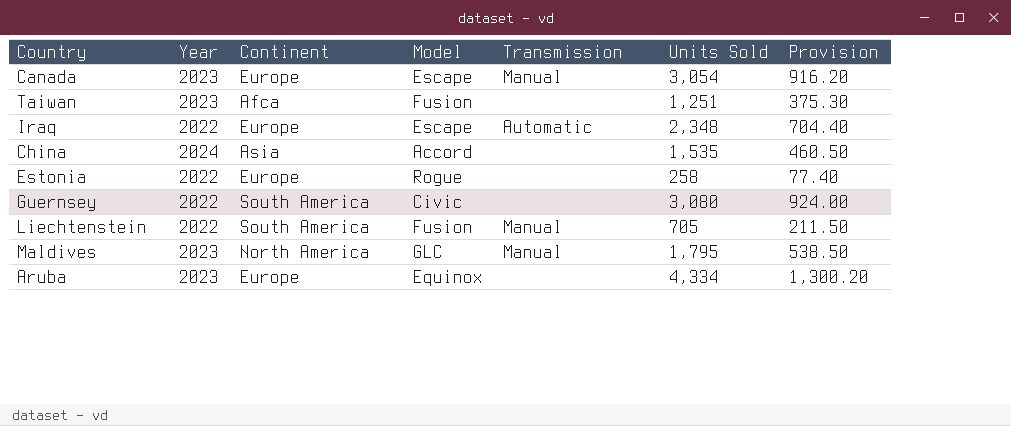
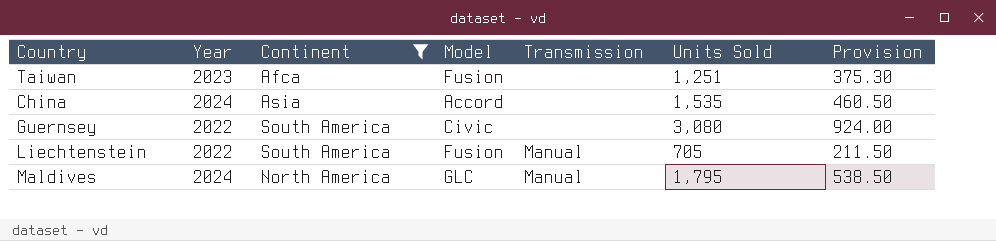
filter: none -> Continent != Europe
Maldives | Year: 2023 -> 2024

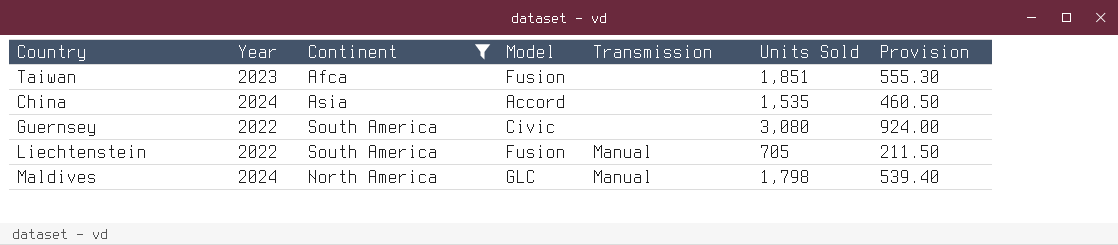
Taiwan | Units Sold: 1,251 -> 1,851
Taiwan | Provision: 375.30 -> 555.30
Maldives | Units Sold: 1,795 -> 1,798
Maldives | Provision: 538.50 -> 539.40

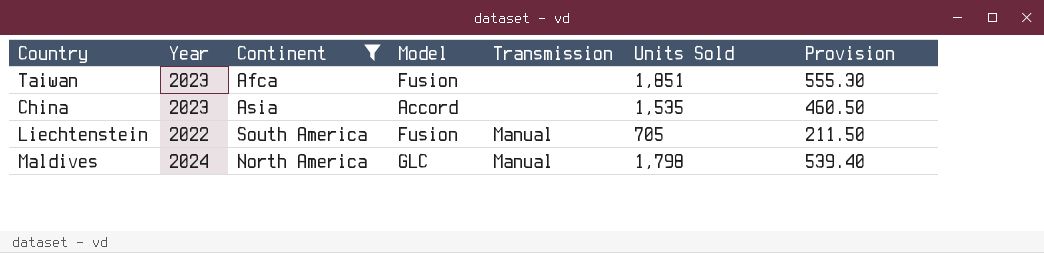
row Guernsey: 2022 | South America | Civic | none | 3,080 | 924.00 -> none
China | Year: 2024 -> 2023

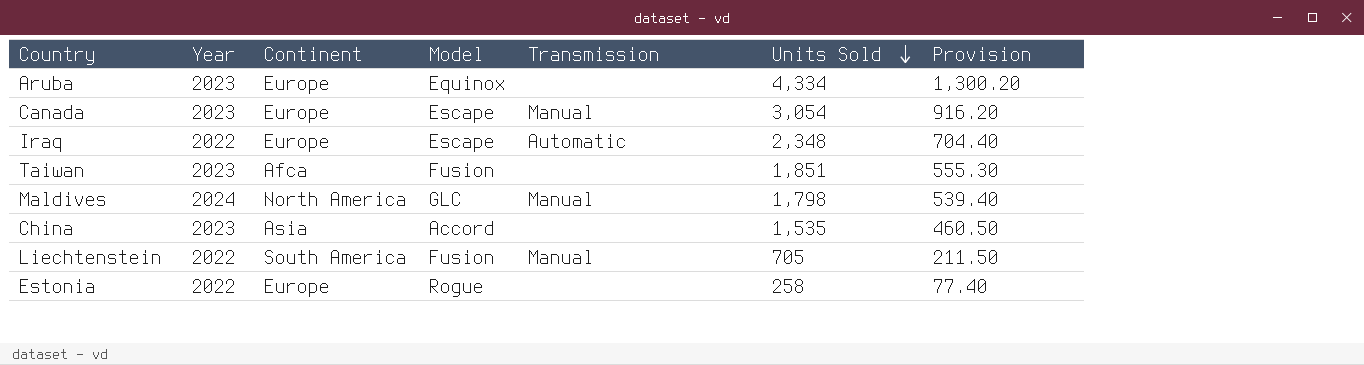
filter: Continent != Europe -> none
row order: none -> Units Sold descending

